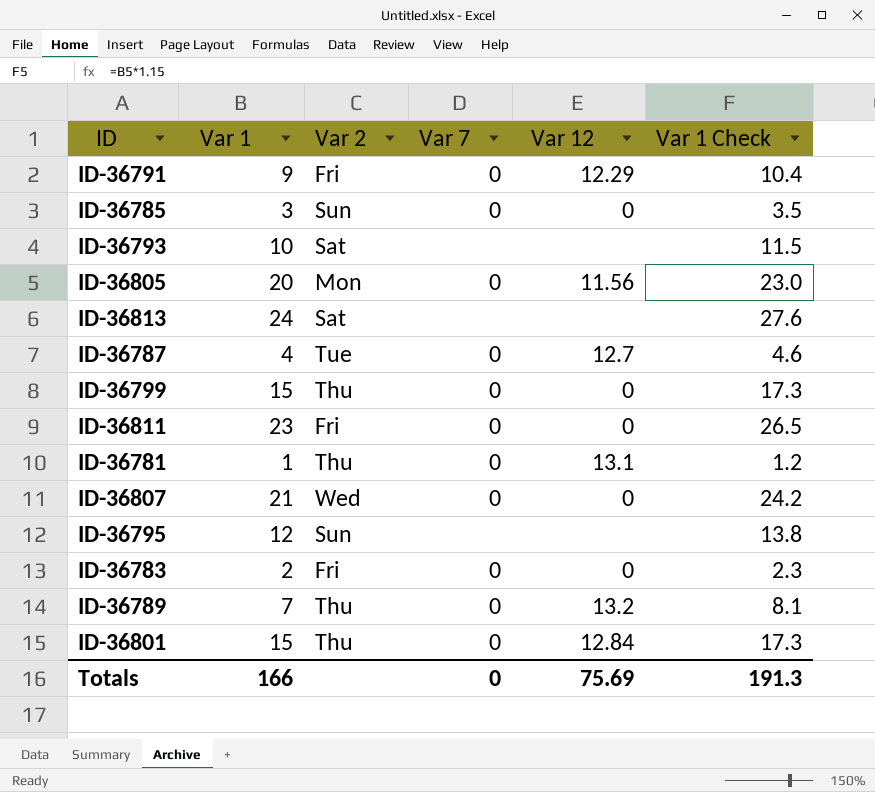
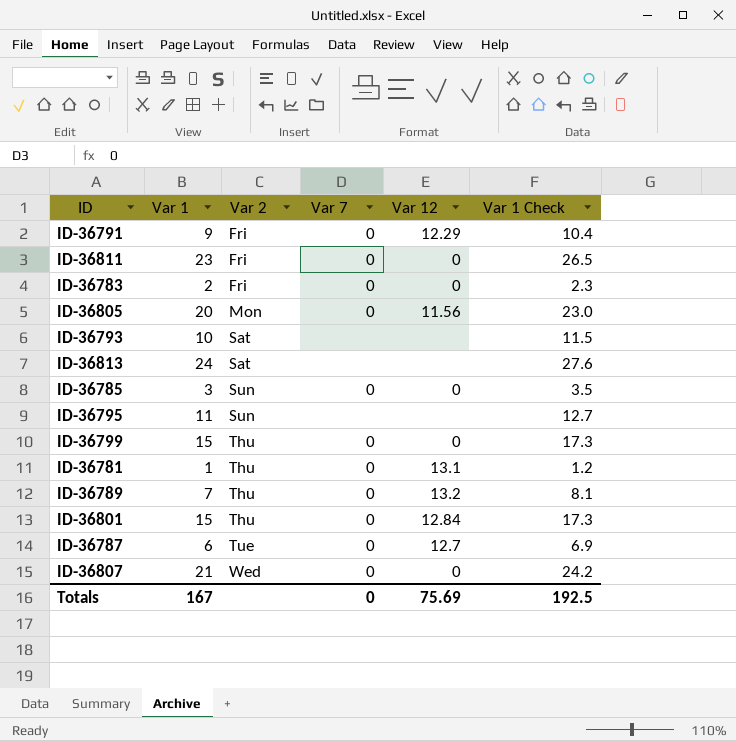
row order: none -> Var 2 ascending
ID-36795 | Var 1: 12 -> 11
ID-36795 | Var 1 Check: 13.8 -> 12.7
ID-36787 | Var 1: 4 -> 6
ID-36787 | Var 1 Check: 4.6 -> 6.9
Totals | Var 1: 166 -> 167
Totals | Var 1 Check: 191.3 -> 192.5

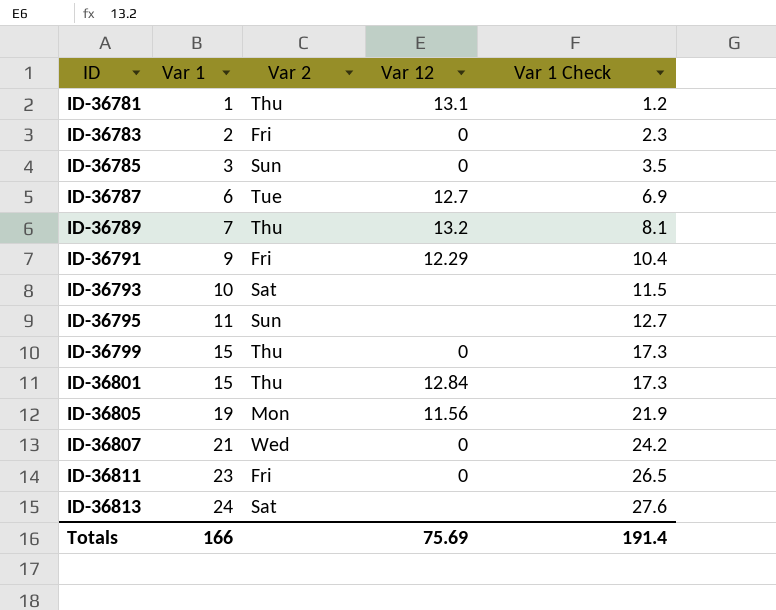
row order: Var 2 ascending -> ID ascending
column Var 7 | position: 4 -> none
ID-36805 | Var 1: 20 -> 19
ID-36805 | Var 1 Check: 23.0 -> 21.9
Totals | Var 1: 167 -> 166
Totals | Var 1 Check: 192.5 -> 191.4

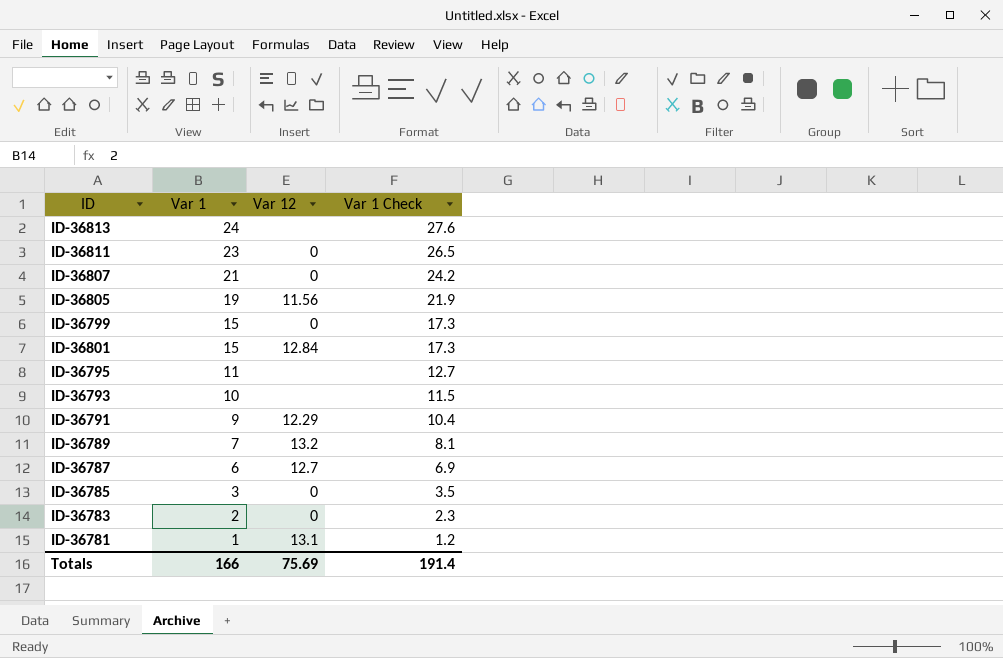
row order: ID ascending -> Var 1 descending
column Var 2 | position: 3 -> none

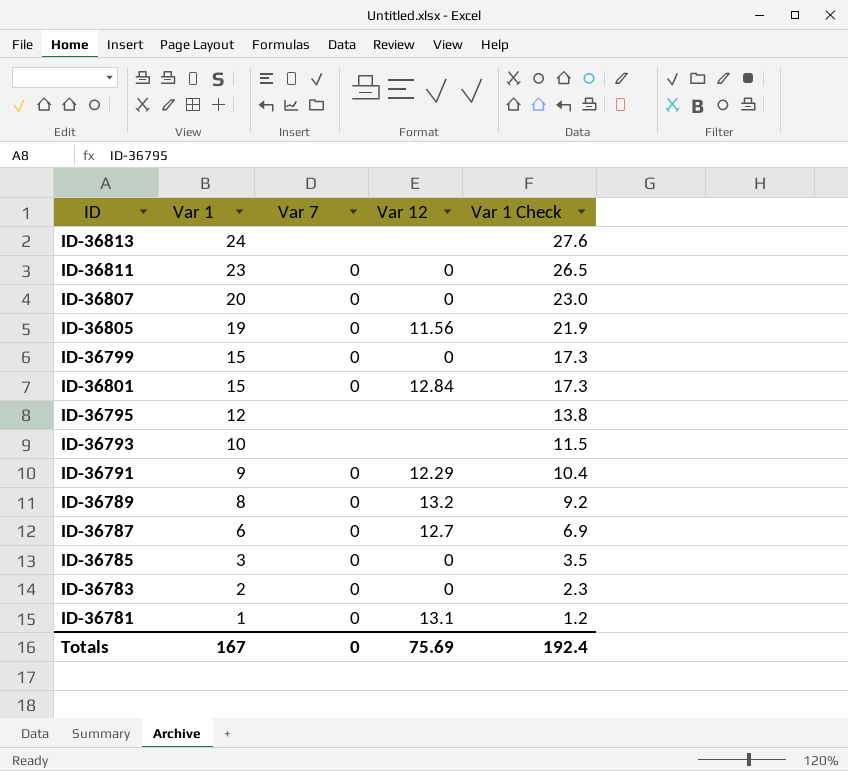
column Var 7 | position: none -> 3
ID-36807 | Var 1: 21 -> 20
ID-36807 | Var 1 Check: 24.2 -> 23.0
ID-36795 | Var 1: 11 -> 12
ID-36795 | Var 1 Check: 12.7 -> 13.8
ID-36789 | Var 1: 7 -> 8
ID-36789 | Var 1 Check: 8.1 -> 9.2
Totals | Var 1: 166 -> 167
Totals | Var 1 Check: 191.4 -> 192.4

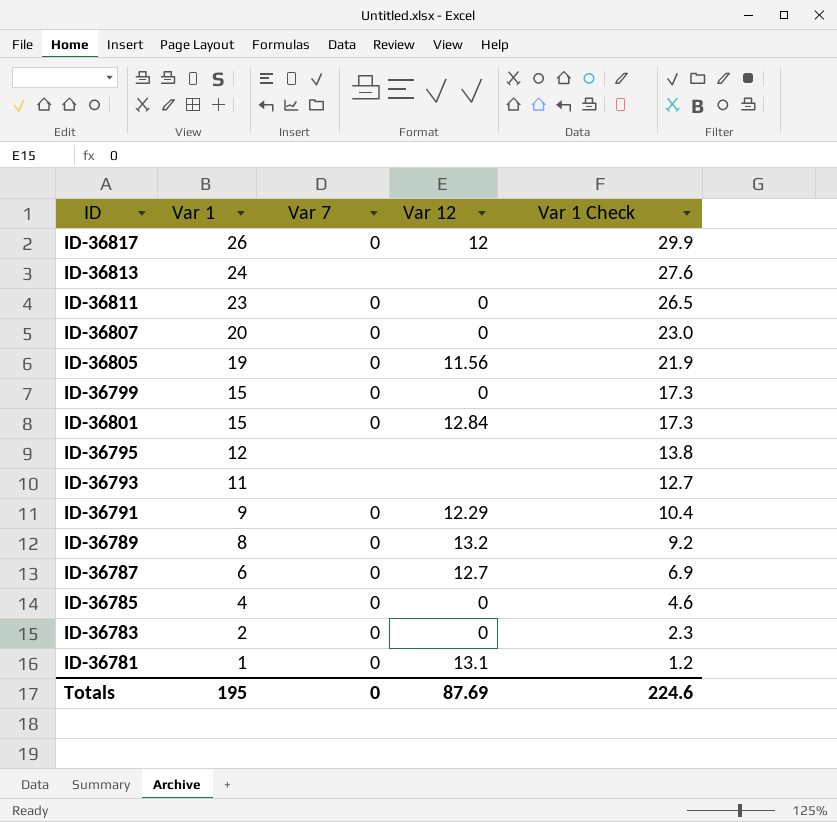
row ID-36817: none -> 26 | 0 | 12 | 29.9
ID-36793 | Var 1: 10 -> 11
ID-36793 | Var 1 Check: 11.5 -> 12.7
ID-36785 | Var 1: 3 -> 4
ID-36785 | Var 1 Check: 3.5 -> 4.6
Totals | Var 1: 167 -> 195
Totals | Var 12: 75.69 -> 87.69
Totals | Var 1 Check: 192.4 -> 224.6

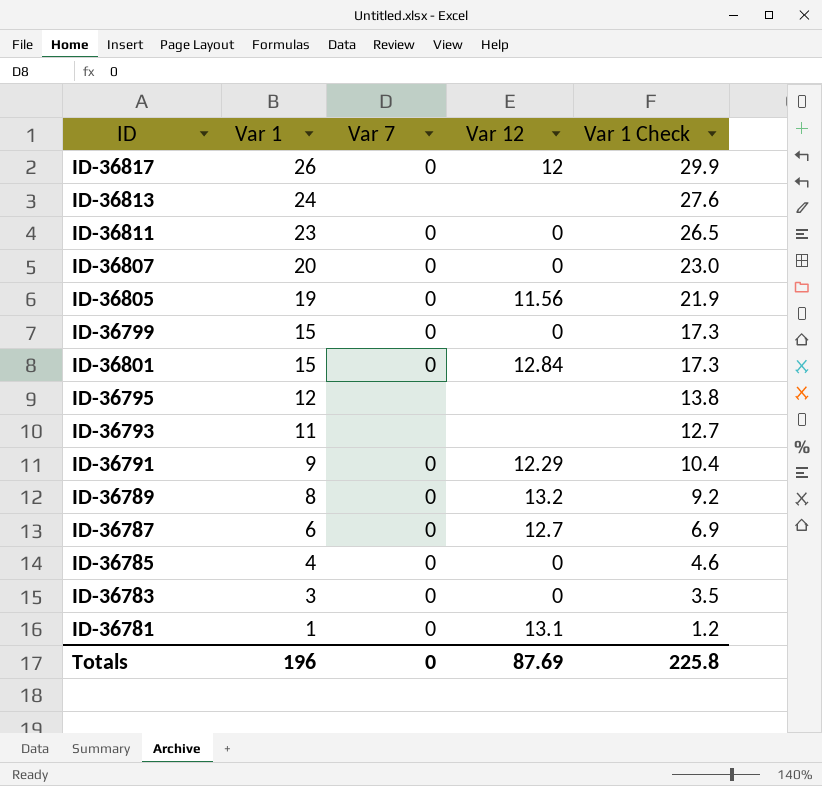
ID-36783 | Var 1: 2 -> 3
ID-36783 | Var 1 Check: 2.3 -> 3.5
Totals | Var 1: 195 -> 196
Totals | Var 1 Check: 224.6 -> 225.8

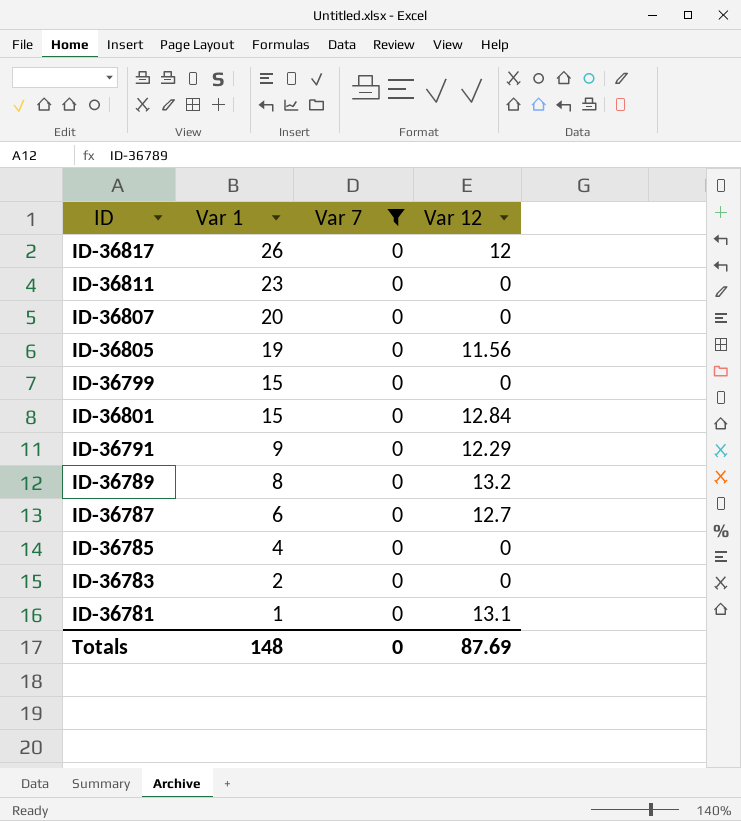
filter: none -> Var 7 = 0
column Var 1 Check | formula: [Var 1] * 1.15 -> none
ID-36783 | Var 1: 3 -> 2
Totals | Var 1: 196 -> 148

